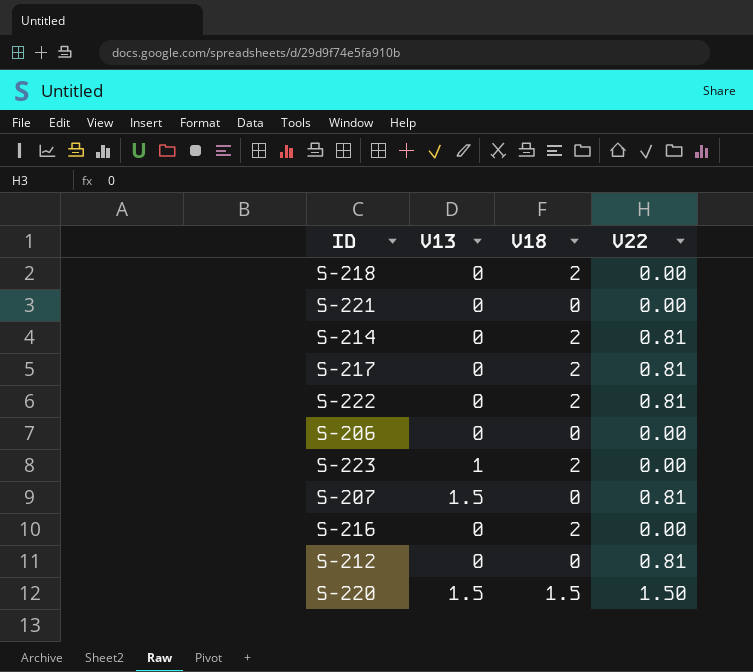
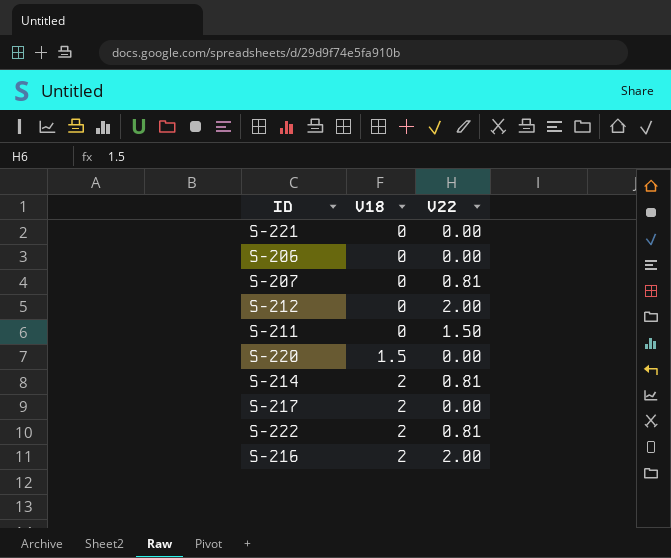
row order: none -> V18 ascending
column V13 | position: 2 -> none
row S-218: 0 | 2 | 0.00 -> none
row S-223: 1 | 2 | 0.00 -> none
S-212 | V22: 0.81 -> 2.00
row S-211: none -> 0 | 1.50
S-220 | V22: 1.50 -> 0.00
S-217 | V22: 0.81 -> 0.00
S-216 | V22: 0.00 -> 2.00

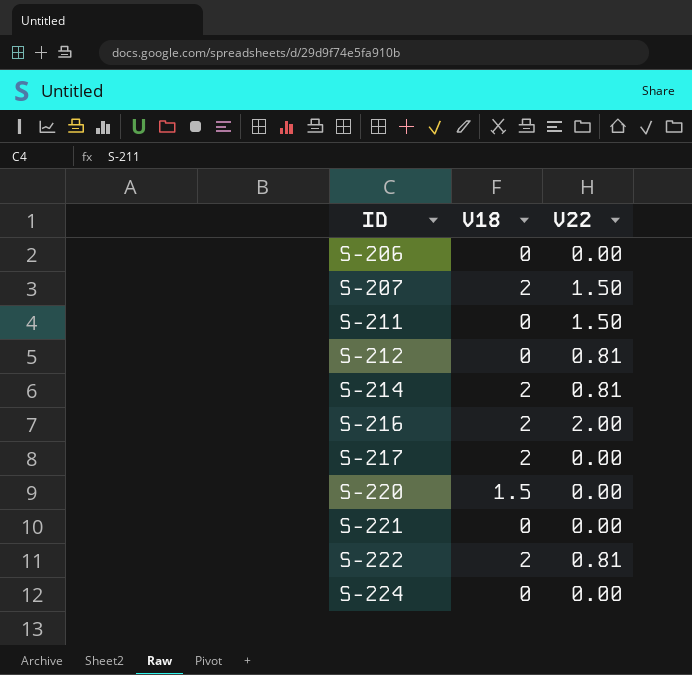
row order: V18 ascending -> ID ascending
S-207 | V18: 0 -> 2
S-207 | V22: 0.81 -> 1.50
S-212 | V22: 2.00 -> 0.81
row S-224: none -> 0 | 0.00

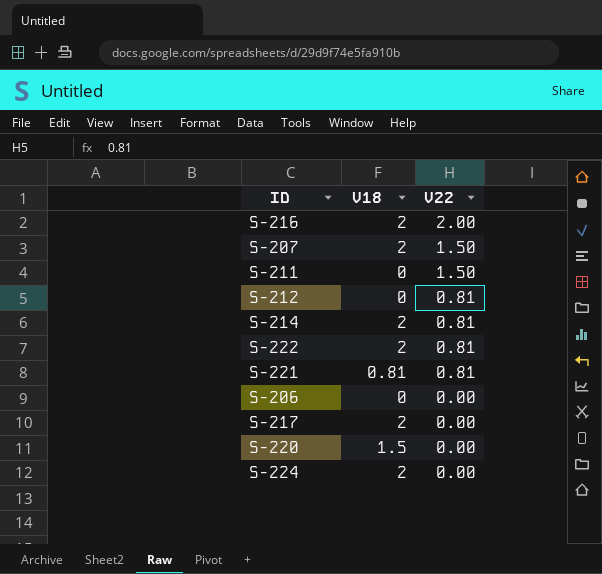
row order: ID ascending -> V22 descending
S-221 | V18: 0 -> 0.81
S-221 | V22: 0.00 -> 0.81
S-224 | V18: 0 -> 2

